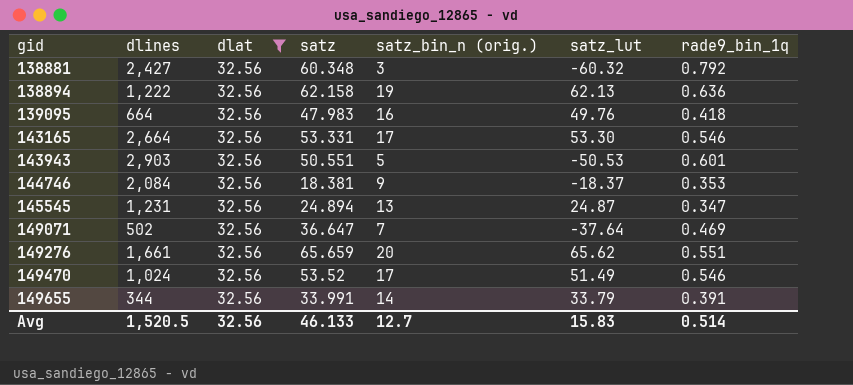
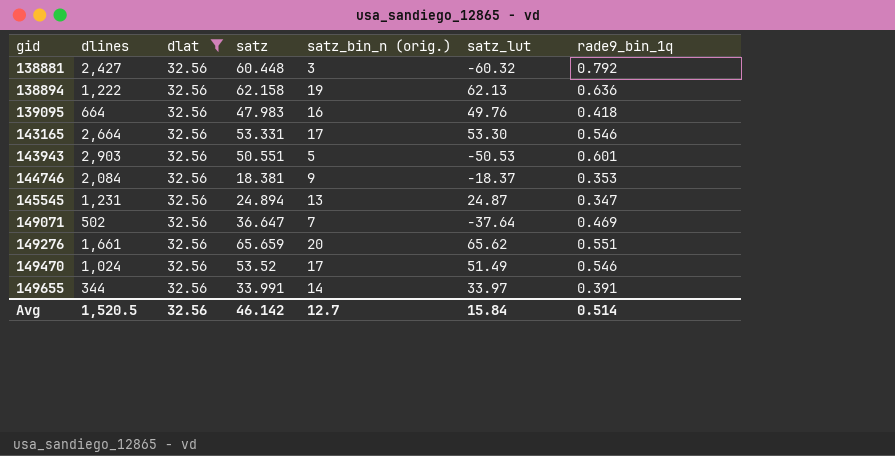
138881 | satz: 60.348 -> 60.448
149655 | satz_lut: 33.79 -> 33.97
Avg | satz: 46.133 -> 46.142
Avg | satz_lut: 15.83 -> 15.84

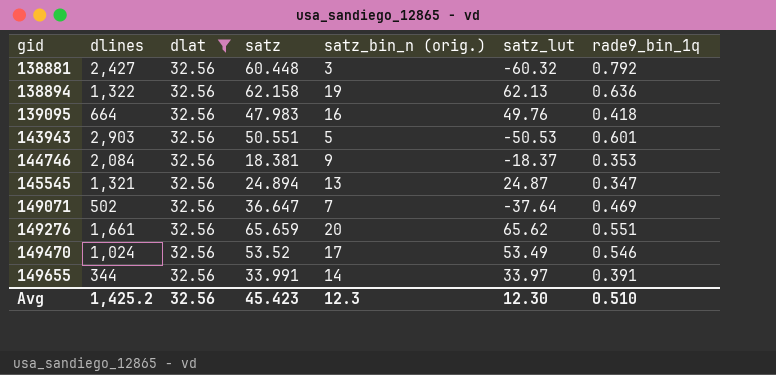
row 143165: 2,664 | 32.56 | 53.331 | 17 | 53.30 | 0.546 -> none
138894 | dlines: 1,222 -> 1,322
145545 | dlines: 1,231 -> 1,321
149470 | satz_lut: 51.49 -> 53.49
Avg | dlines: 1,520.5 -> 1,425.2
Avg | satz: 46.142 -> 45.423
Avg | satz_bin_n (orig.): 12.7 -> 12.3
Avg | satz_lut: 15.84 -> 12.30
Avg | rade9_bin_1q: 0.514 -> 0.510

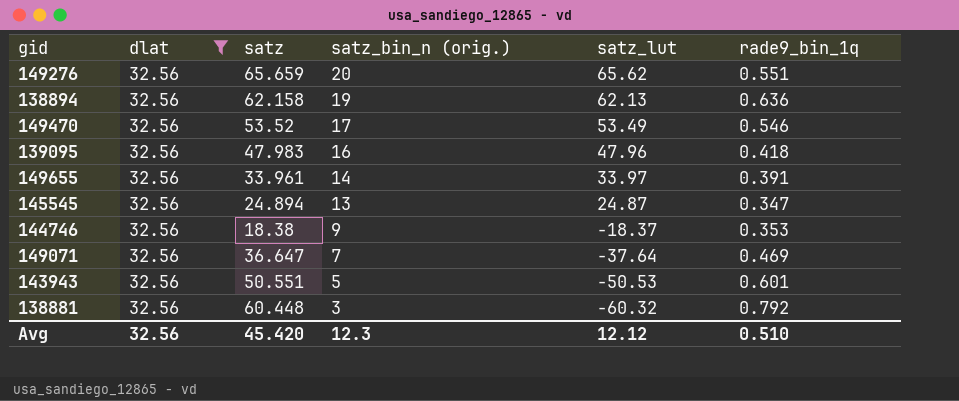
row order: gid ascending -> satz_bin_n (orig.) descending
column dlines | position: 2 -> none
139095 | satz_lut: 49.76 -> 47.96
149655 | satz: 33.991 -> 33.961
144746 | satz: 18.381 -> 18.38
Avg | satz: 45.423 -> 45.420
Avg | satz_lut: 12.30 -> 12.12

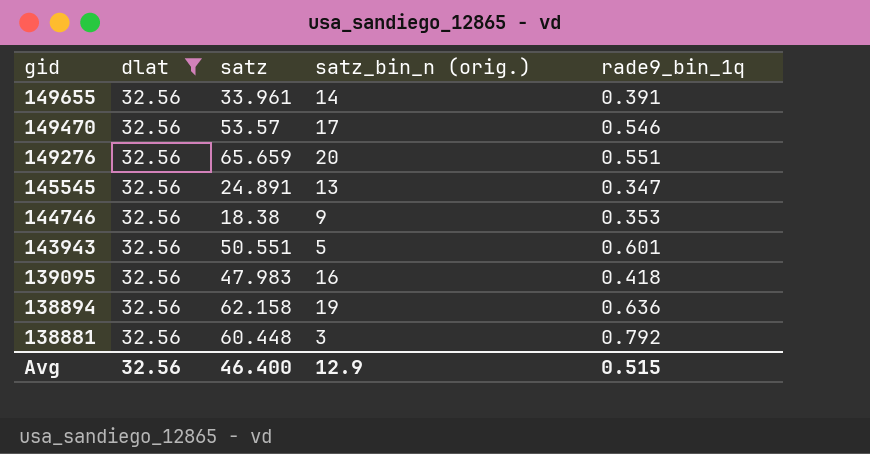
row order: satz_bin_n (orig.) descending -> gid descending
column satz_lut | position: 5 -> none
row 149071: 32.56 | 36.647 | 7 | -37.64 | 0.469 -> none
149470 | satz: 53.52 -> 53.57
145545 | satz: 24.894 -> 24.891
Avg | satz: 45.420 -> 46.400
Avg | satz_bin_n (orig.): 12.3 -> 12.9
Avg | rade9_bin_1q: 0.510 -> 0.515

